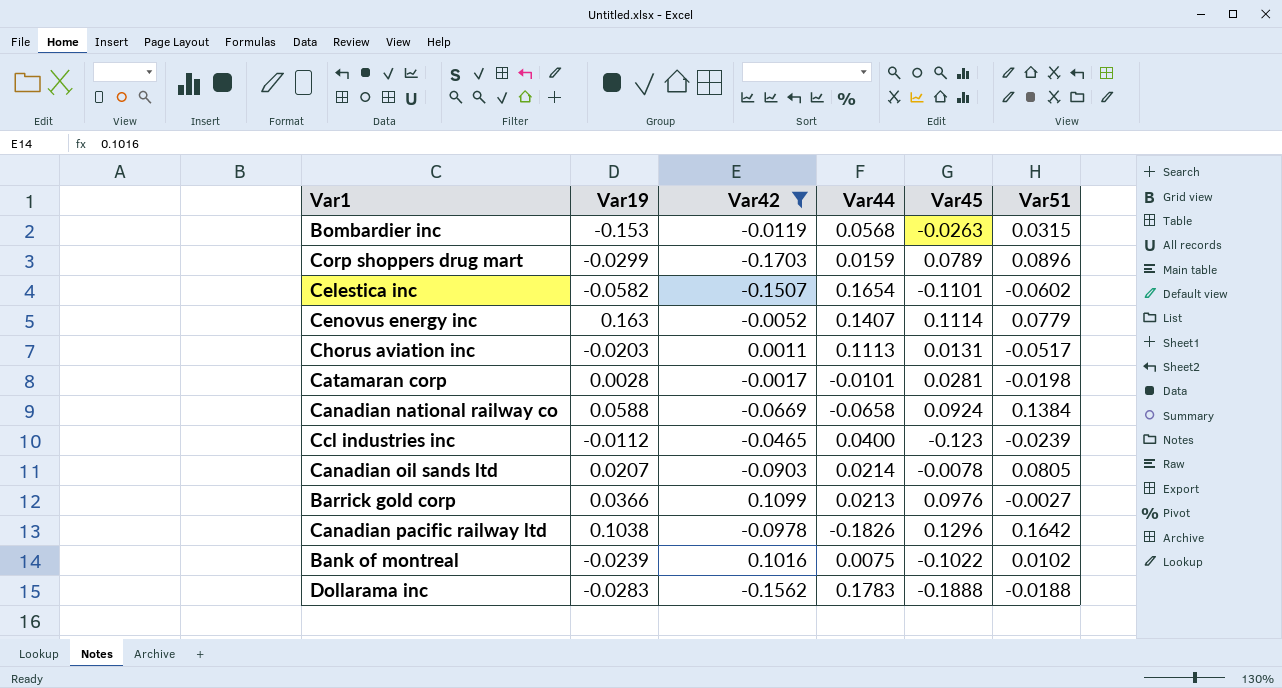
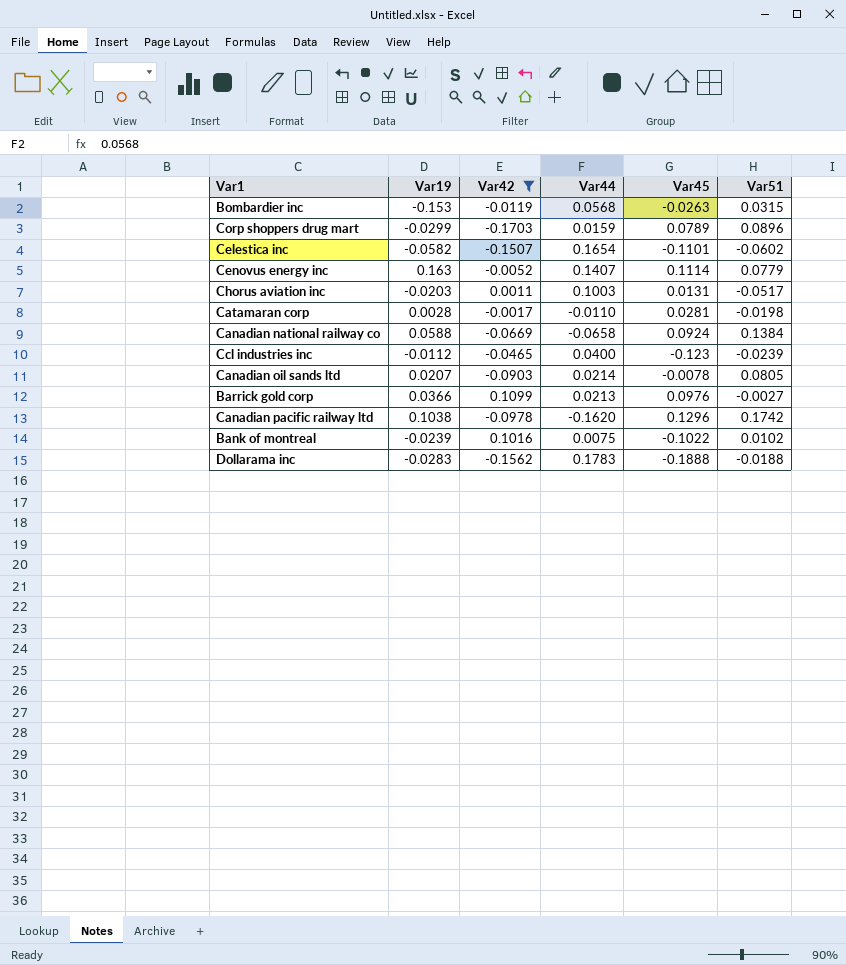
Chorus aviation inc | Var44: 0.1113 -> 0.1003
Catamaran corp | Var44: -0.0101 -> -0.0110
Canadian pacific railway ltd | Var44: -0.1826 -> -0.1620
Canadian pacific railway ltd | Var51: 0.1642 -> 0.1742

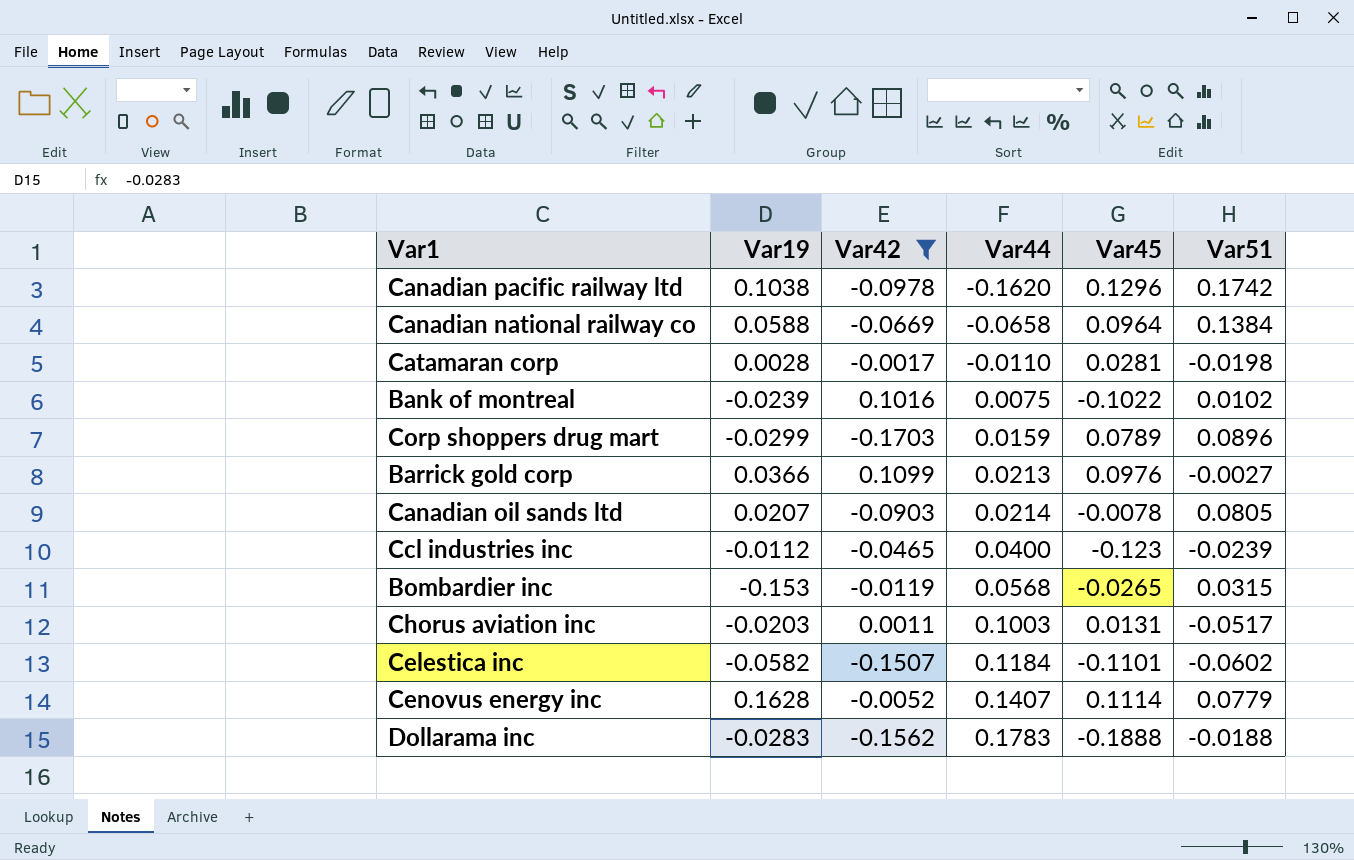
row order: none -> Var44 ascending
Canadian national railway co | Var45: 0.0924 -> 0.0964
Bombardier inc | Var45: -0.0263 -> -0.0265
Celestica inc | Var44: 0.1654 -> 0.1184
Cenovus energy inc | Var19: 0.163 -> 0.1628

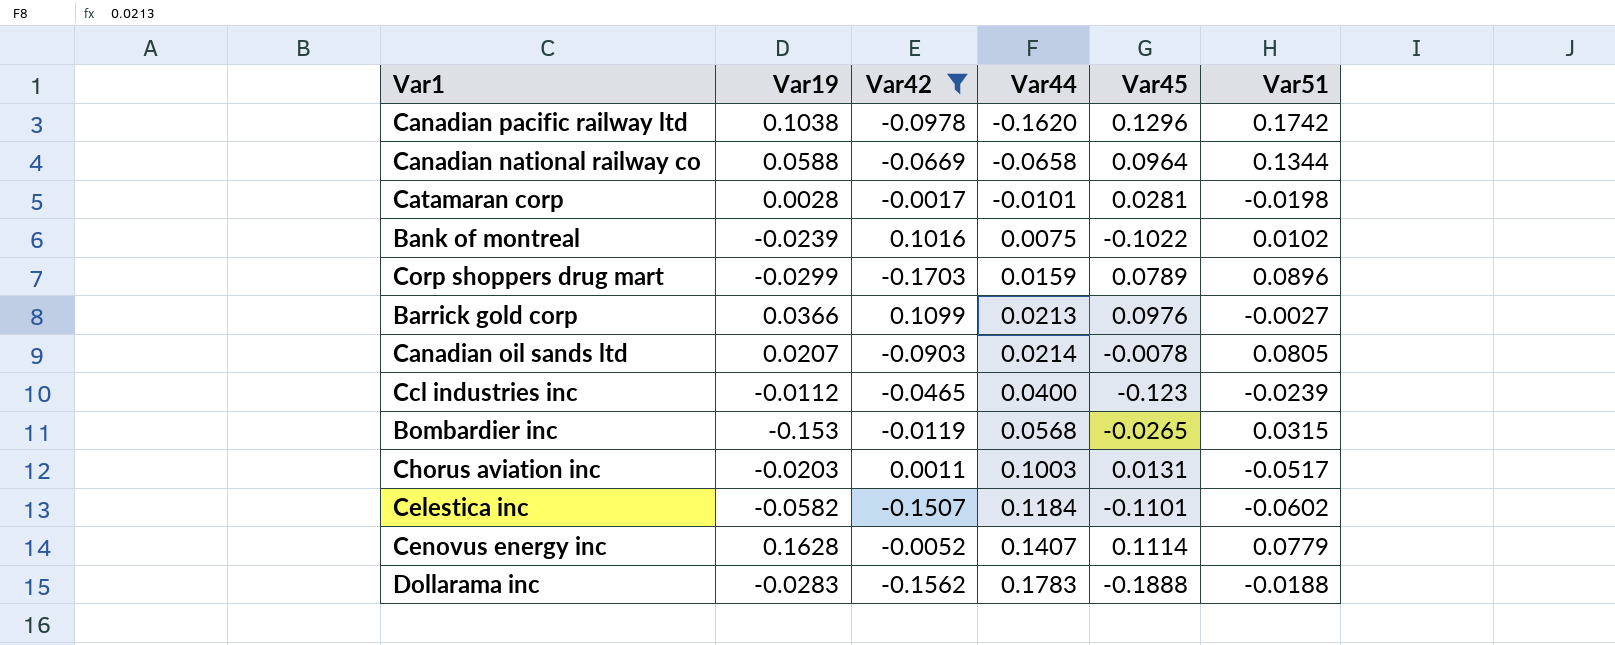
Canadian national railway co | Var51: 0.1384 -> 0.1344
Catamaran corp | Var44: -0.0110 -> -0.0101

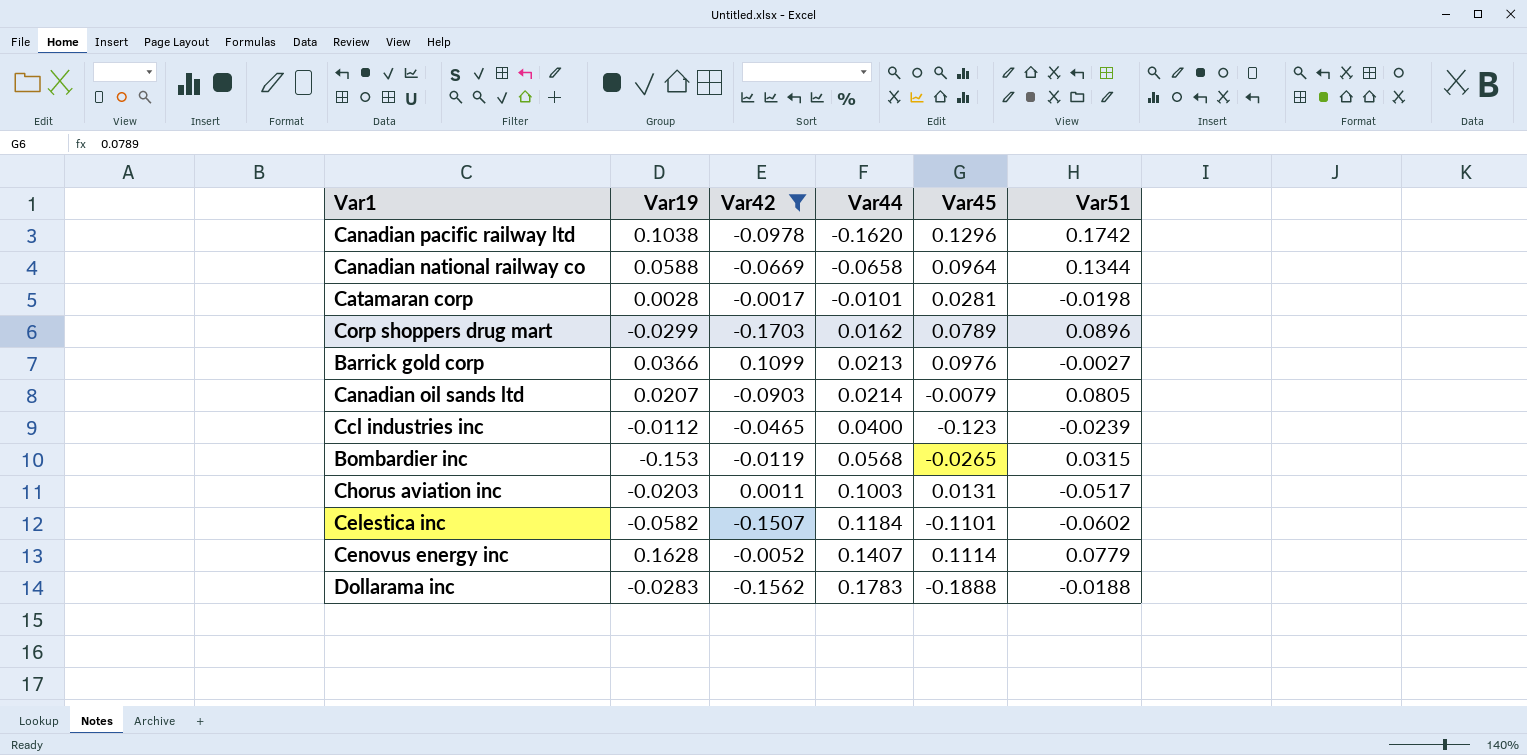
row Bank of montreal: -0.0239 | 0.1016 | 0.0075 | -0.1022 | 0.0102 -> none
Corp shoppers drug mart | Var44: 0.0159 -> 0.0162
Canadian oil sands ltd | Var45: -0.0078 -> -0.0079

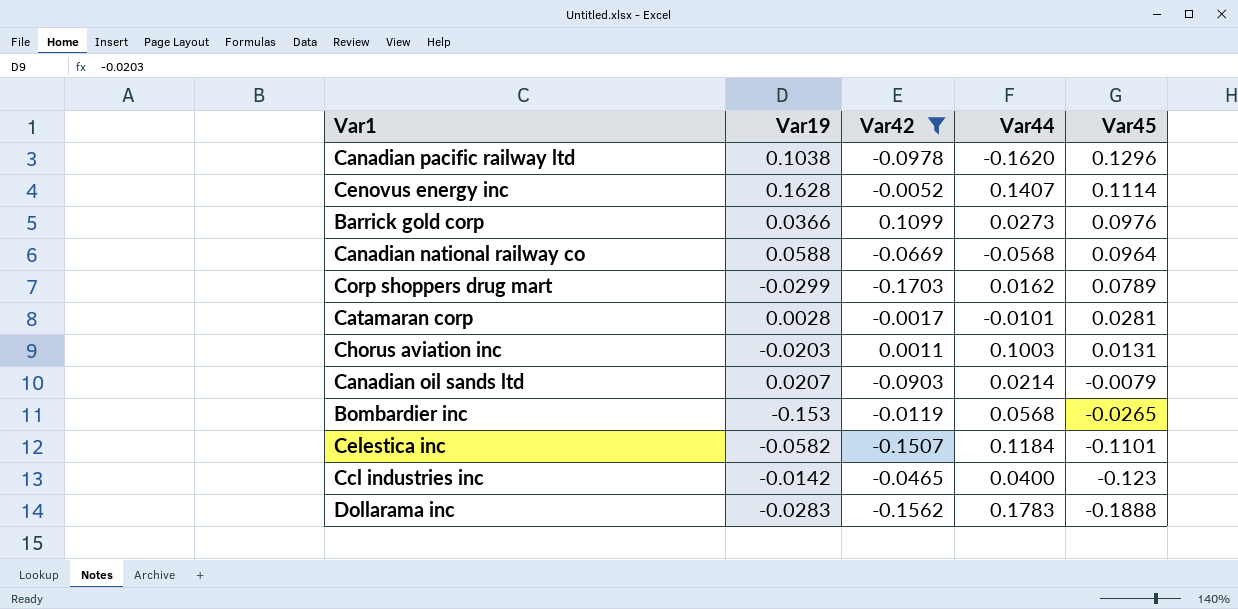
row order: Var44 ascending -> Var45 descending
column Var51 | position: 6 -> none
Barrick gold corp | Var44: 0.0213 -> 0.0273
Canadian national railway co | Var44: -0.0658 -> -0.0568
Ccl industries inc | Var19: -0.0112 -> -0.0142

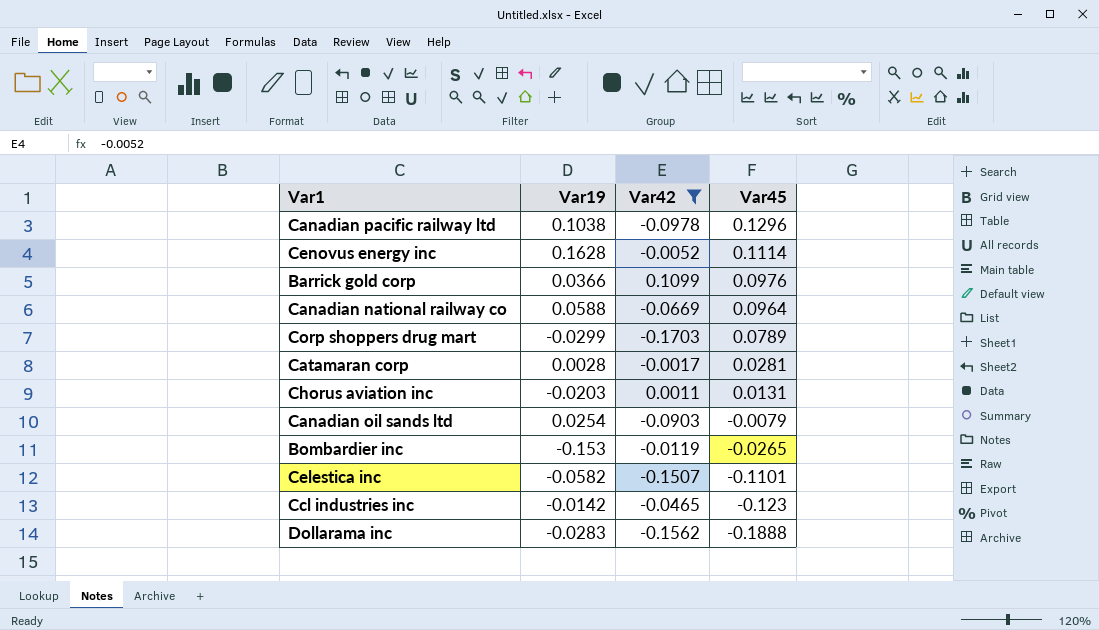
column Var44 | position: 4 -> none
Canadian oil sands ltd | Var19: 0.0207 -> 0.0254

